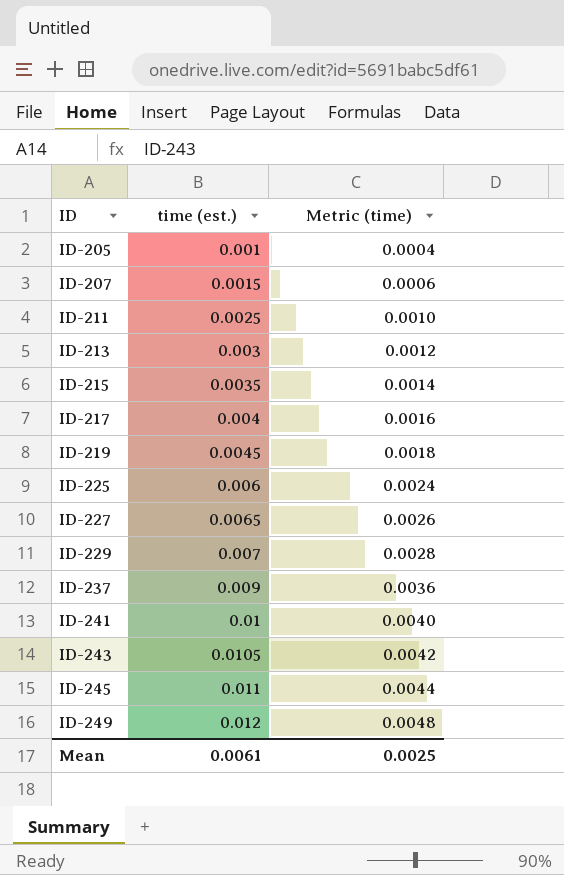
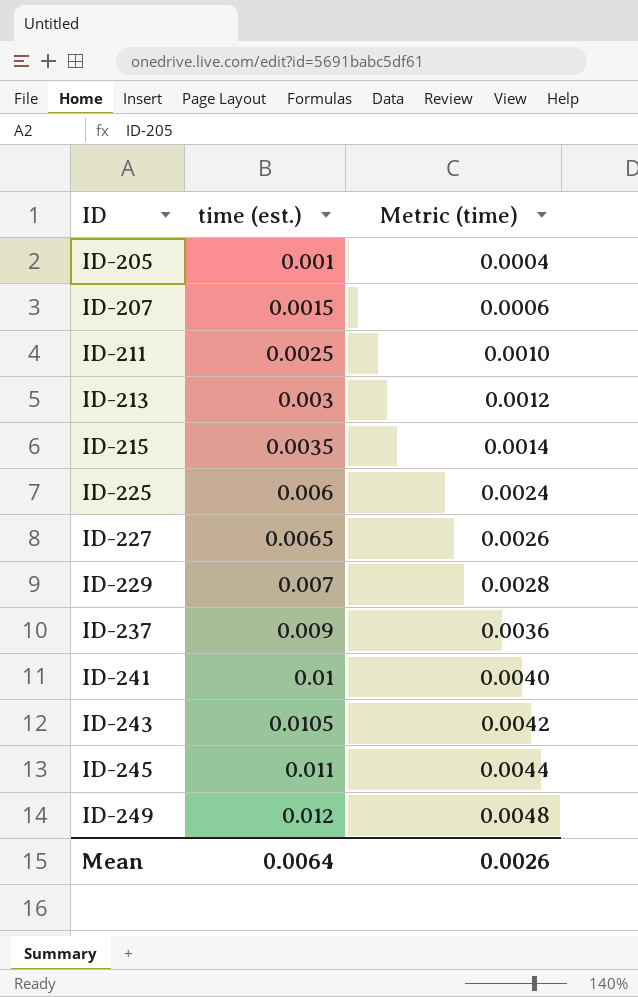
row ID-217: 0.004 | 0.0016 -> none
row ID-219: 0.0045 | 0.0018 -> none
Mean | time (est.): 0.0061 -> 0.0064
Mean | Metric (time): 0.0025 -> 0.0026

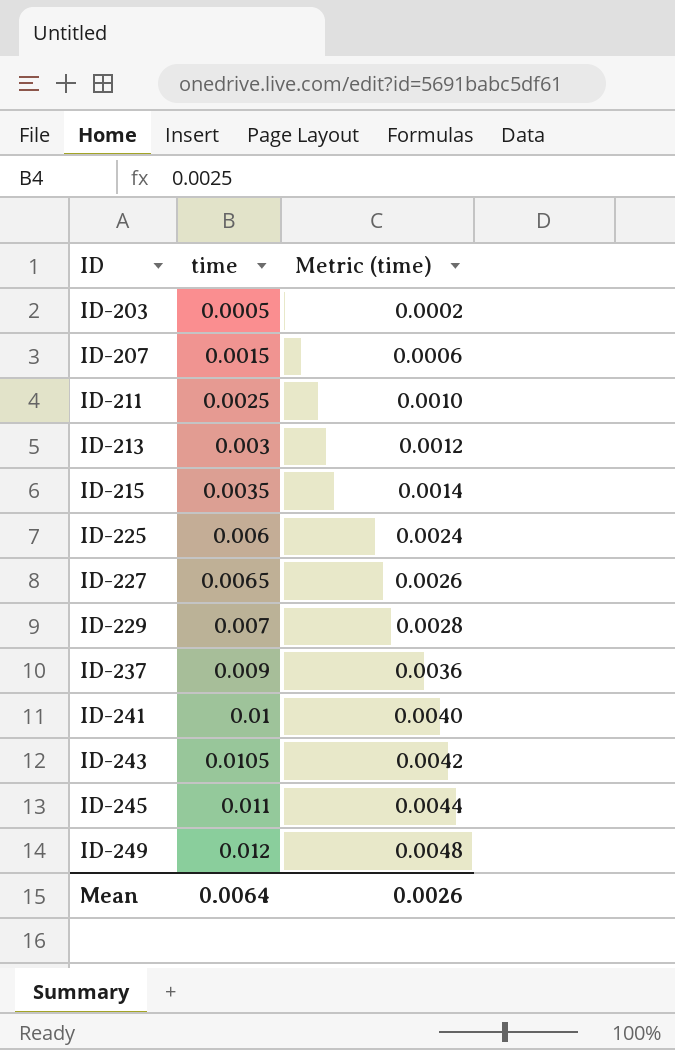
column name: time (est.) -> time
row ID-205: 0.001 | 0.0004 -> none
row ID-203: none -> 0.0005 | 0.0002

